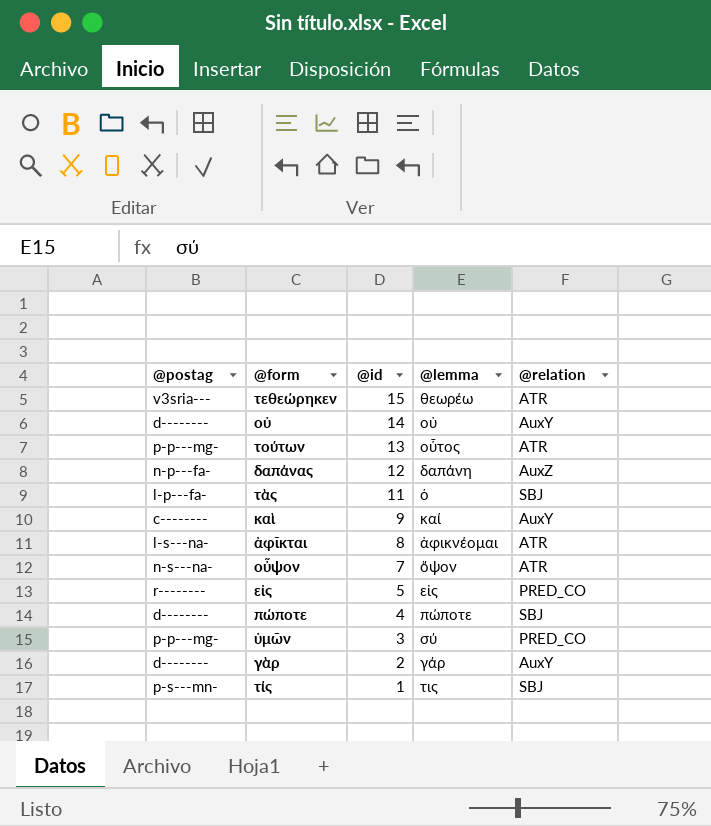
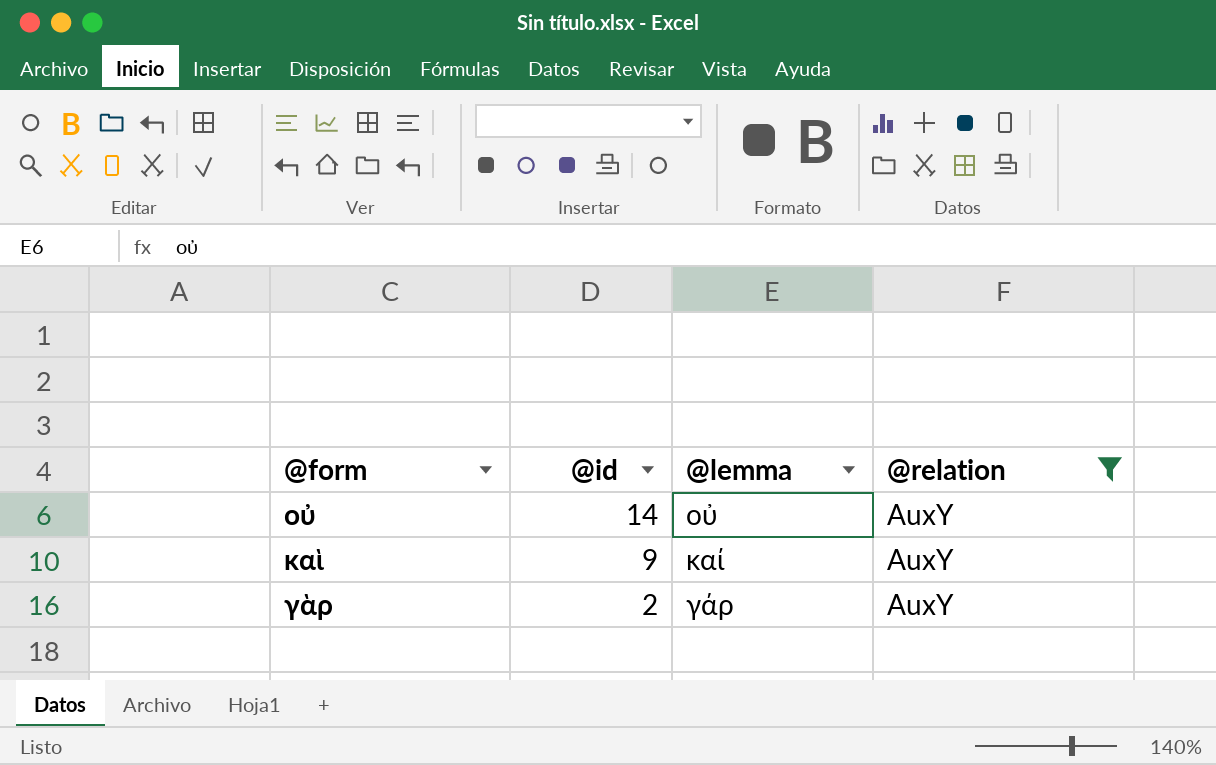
filter: none -> @relation = AuxY
column @postag | position: 1 -> none

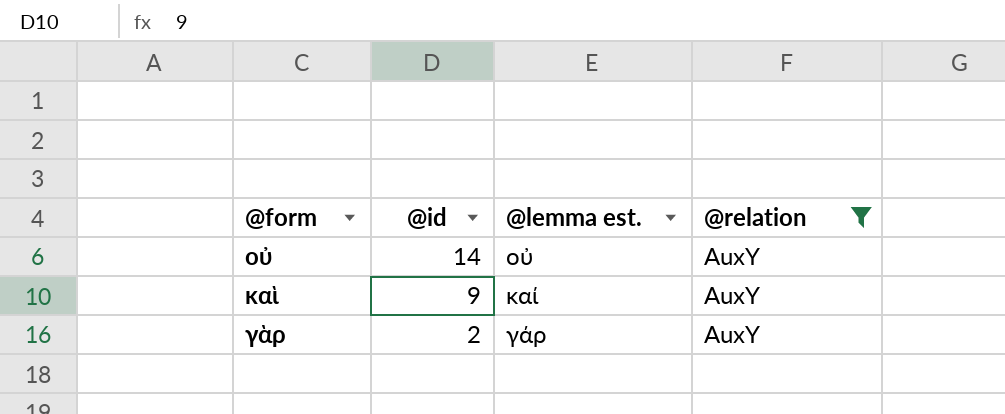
column name: @lemma -> @lemma est.

